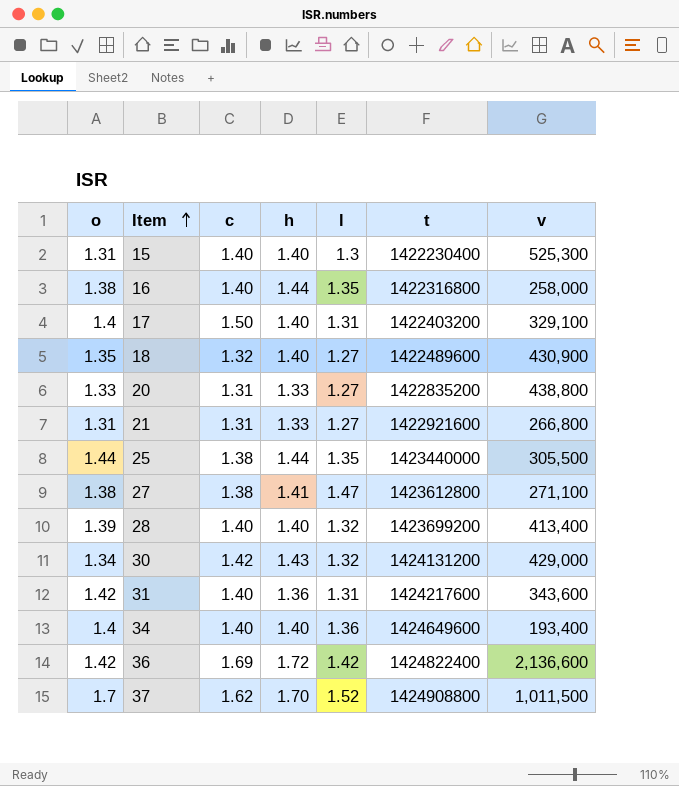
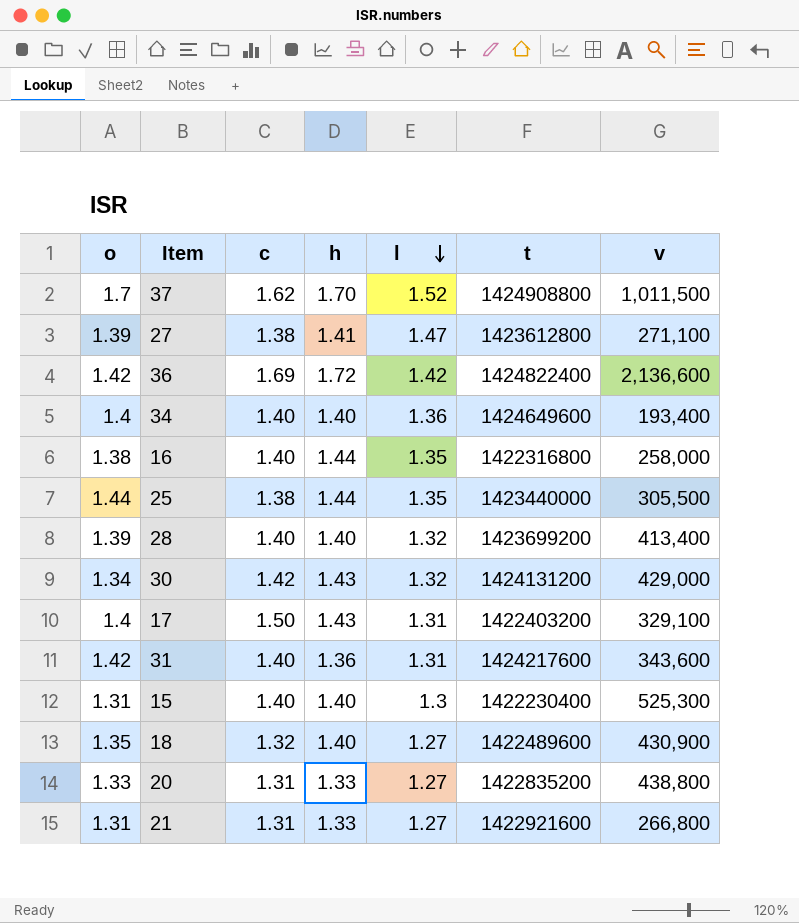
row order: Item ascending -> l descending
27 | o: 1.38 -> 1.39
17 | h: 1.40 -> 1.43

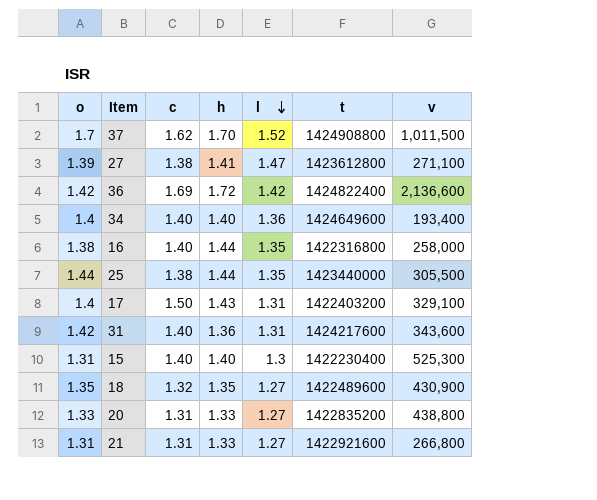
row 28: 1.39 | 1.40 | 1.40 | 1.32 | 1423699200 | 413,400 -> none
row 30: 1.34 | 1.42 | 1.43 | 1.32 | 1424131200 | 429,000 -> none
18 | h: 1.40 -> 1.35

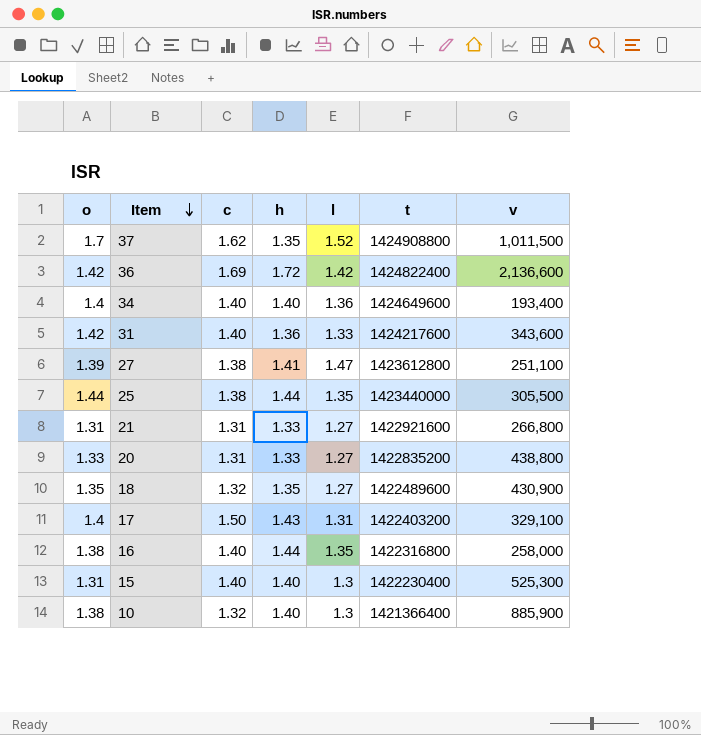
row order: l descending -> Item descending
37 | h: 1.70 -> 1.35
31 | l: 1.31 -> 1.33
27 | v: 271,100 -> 251,100
row 10: none -> 1.38 | 1.32 | 1.40 | 1.3 | 1421366400 | 885,900

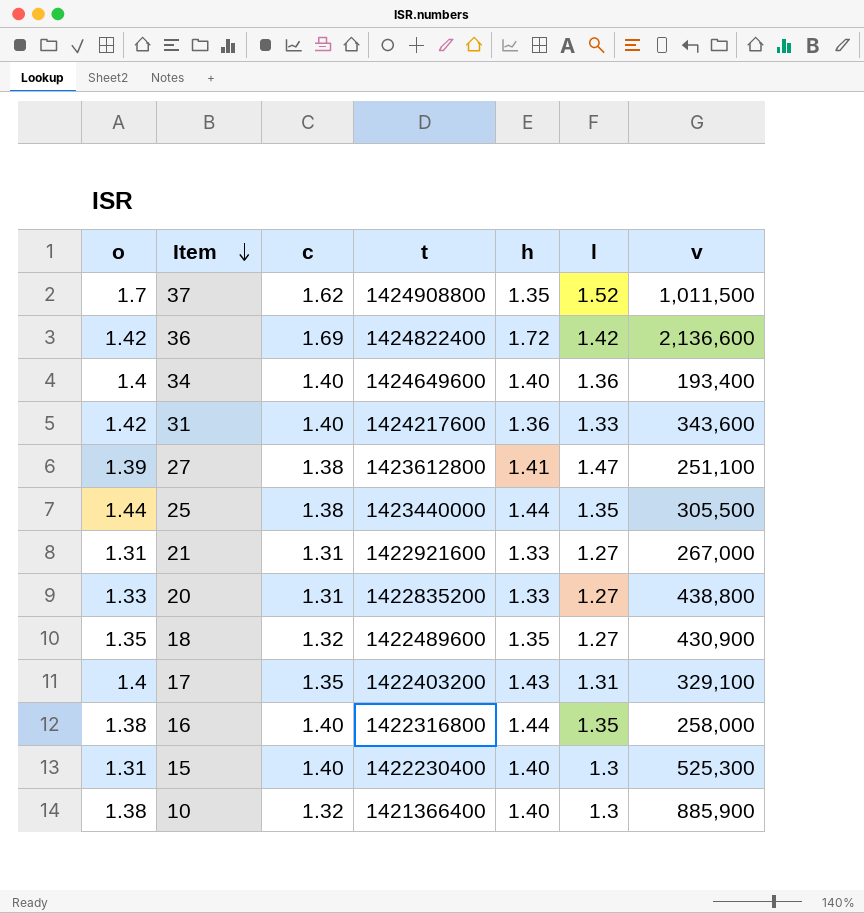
column t | position: 6 -> 4
21 | v: 266,800 -> 267,000
17 | c: 1.50 -> 1.35

